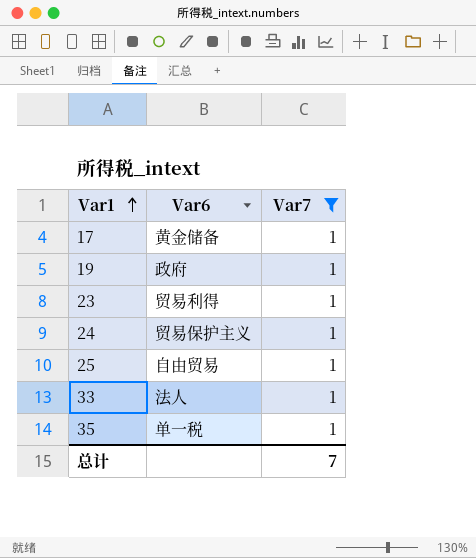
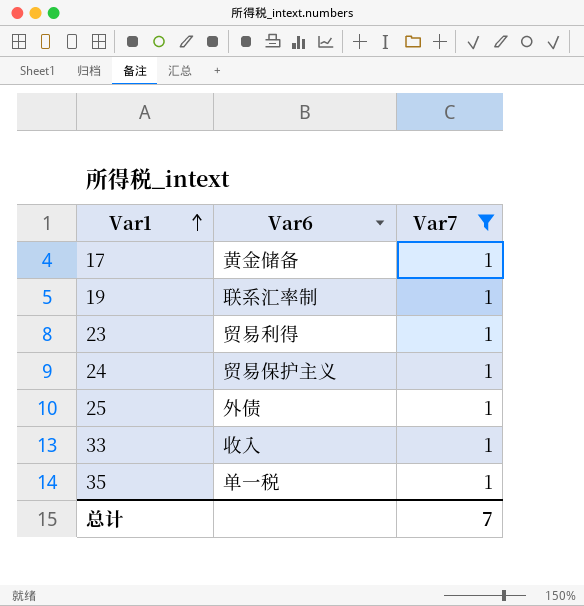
19 | Var6: 政府 -> 联系汇率制
25 | Var6: 自由贸易 -> 外债
33 | Var6: 法人 -> 收入

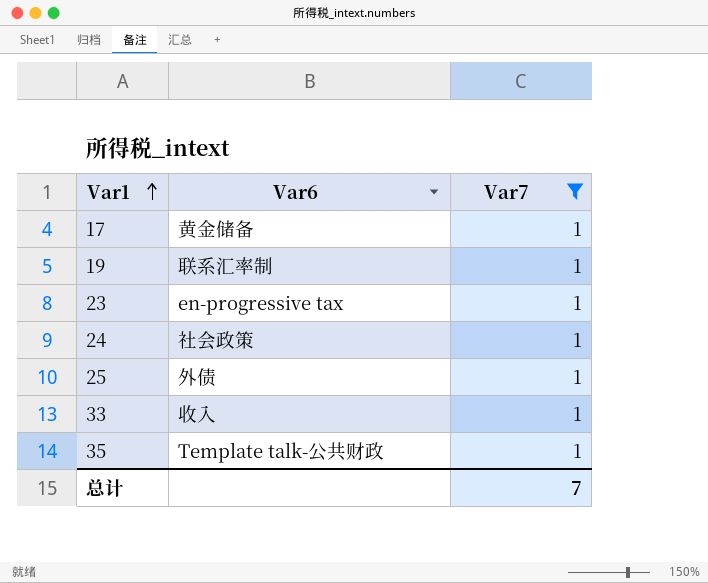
23 | Var6: 贸易利得 -> en-progressive tax
24 | Var6: 贸易保护主义 -> 社会政策
35 | Var6: 单一税 -> Template talk-公共财政

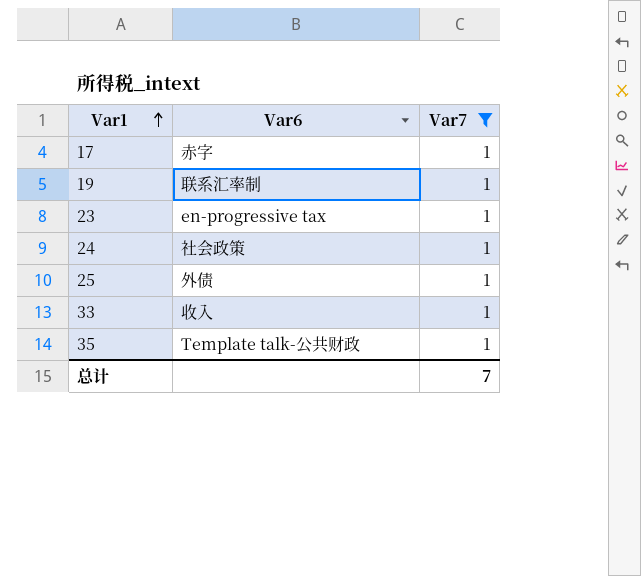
17 | Var6: 黄金储备 -> 赤字

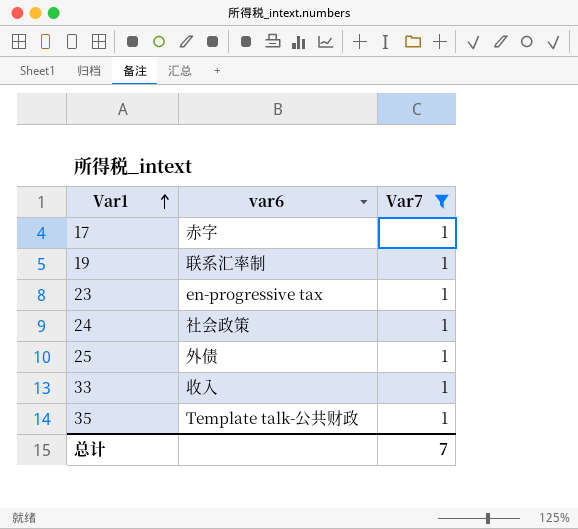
column name: Var6 -> var6

